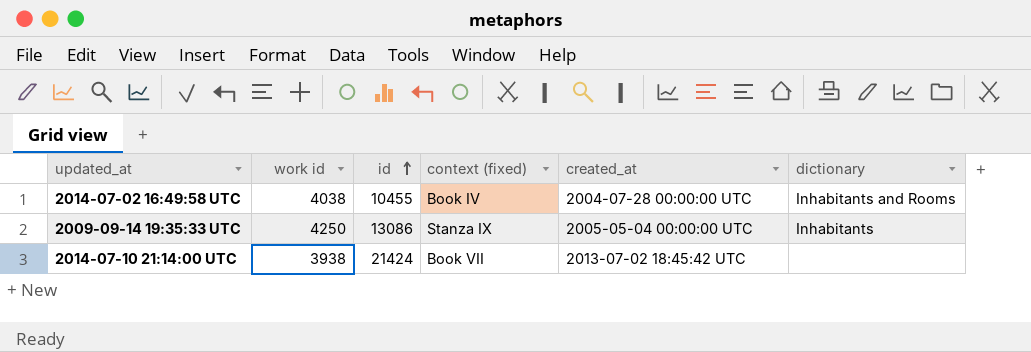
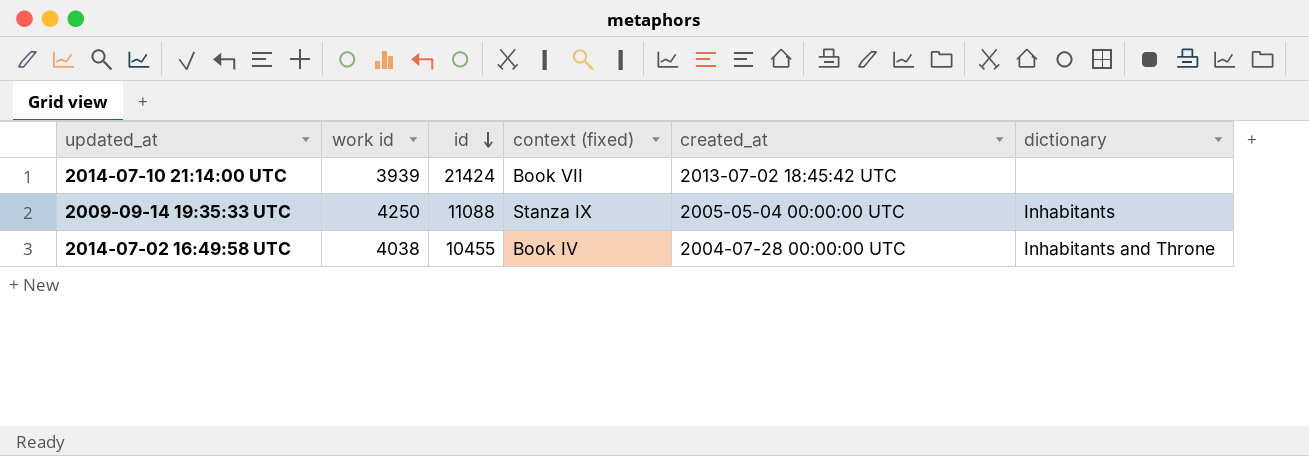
row order: id ascending -> id descending
2014-07-10 21:14:00 UTC | work id: 3938 -> 3939
2009-09-14 19:35:33 UTC | id: 13086 -> 11088
2014-07-02 16:49:58 UTC | dictionary: Inhabitants and Rooms -> Inhabitants and Throne

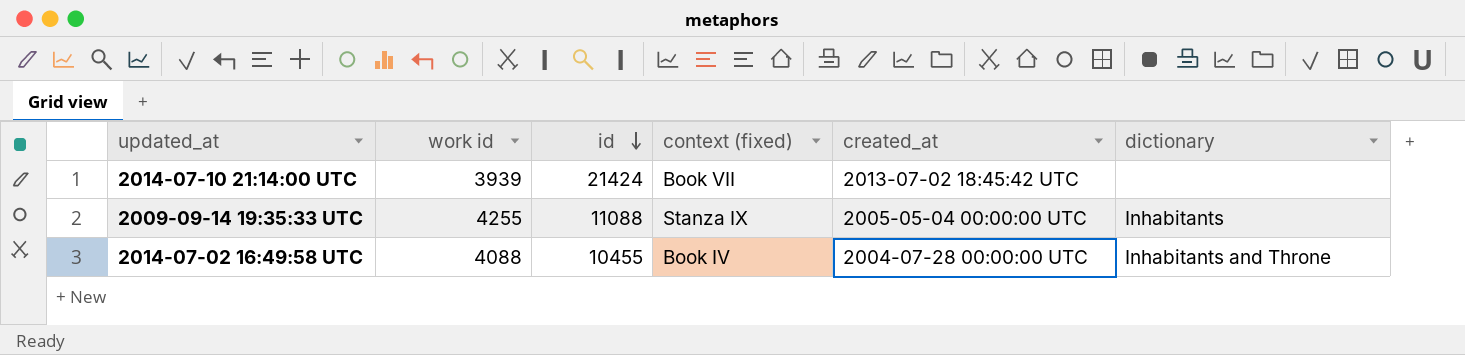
2009-09-14 19:35:33 UTC | work id: 4250 -> 4255
2014-07-02 16:49:58 UTC | work id: 4038 -> 4088

